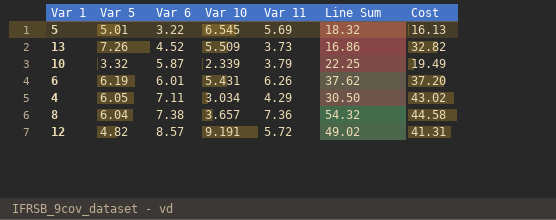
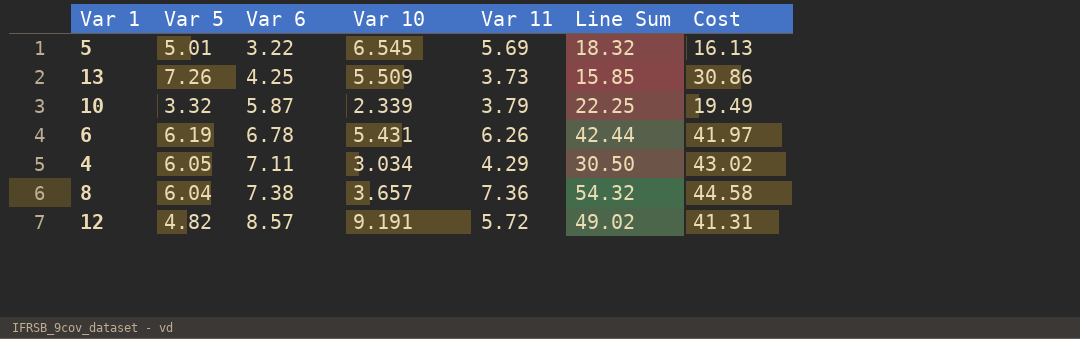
13 | Var 6: 4.52 -> 4.25
13 | Line Sum: 16.86 -> 15.85
13 | Cost: 32.82 -> 30.86
6 | Var 6: 6.01 -> 6.78
6 | Line Sum: 37.62 -> 42.44
6 | Cost: 37.20 -> 41.97

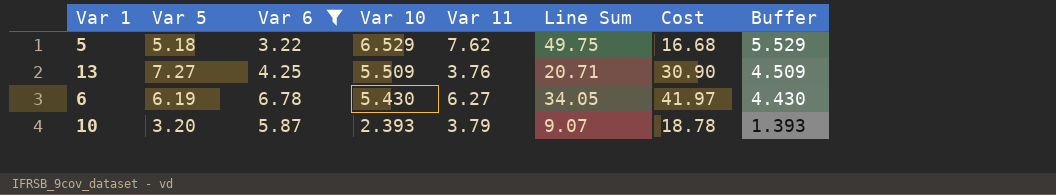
filter: none -> Var 6 <= 6.78
row order: Var 6 ascending -> Var 10 descending
column Line Sum | formula: [Var 6] * [Var 11] -> [Var 10] * [Var 11]
column Buffer | formula: none -> [Var 10] - 1
5 | Var 5: 5.01 -> 5.18
5 | Var 10: 6.545 -> 6.529
5 | Var 11: 5.69 -> 7.62
5 | Cost: 16.13 -> 16.68
13 | Var 5: 7.26 -> 7.27
13 | Var 11: 3.73 -> 3.76
13 | Cost: 30.86 -> 30.90
6 | Var 10: 5.431 -> 5.430
6 | Var 11: 6.26 -> 6.27
10 | Var 5: 3.32 -> 3.20
10 | Var 10: 2.339 -> 2.393
10 | Cost: 19.49 -> 18.78

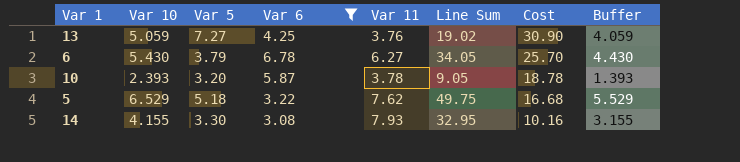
row order: Var 10 descending -> Cost descending
column Var 10 | position: 4 -> 2
13 | Var 10: 5.509 -> 5.059
13 | Line Sum: 20.71 -> 19.02
13 | Buffer: 4.509 -> 4.059
6 | Var 5: 6.19 -> 3.79
6 | Cost: 41.97 -> 25.70
10 | Var 11: 3.79 -> 3.78
10 | Line Sum: 9.07 -> 9.05
row 14: none -> 4.155 | 3.30 | 3.08 | 7.93 | 32.95 | 10.16 | 3.155

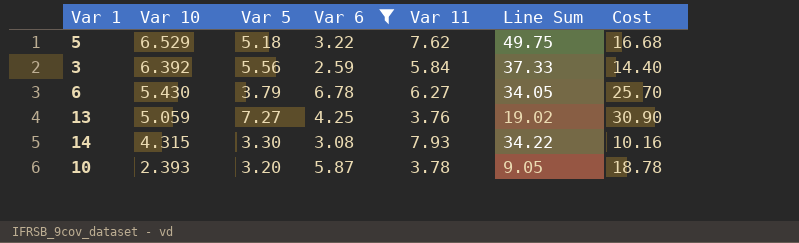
row order: Cost descending -> Var 10 descending
column Buffer | formula: [Var 10] - 1 -> none
row 3: none -> 6.392 | 5.56 | 2.59 | 5.84 | 37.33 | 14.40
14 | Var 10: 4.155 -> 4.315
14 | Line Sum: 32.95 -> 34.22

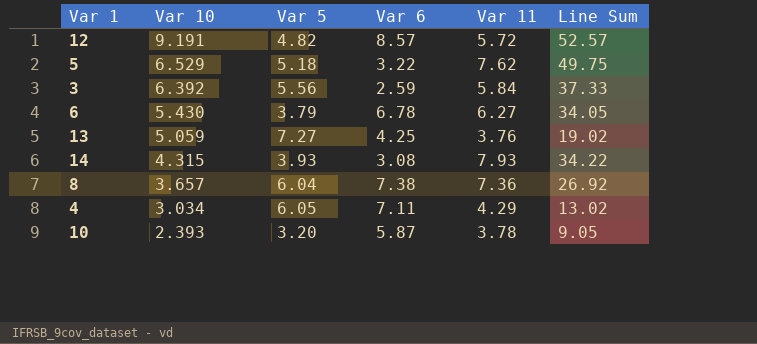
filter: Var 6 <= 6.78 -> none
column Cost | formula: [Var 5] * [Var 6] -> none
14 | Var 5: 3.30 -> 3.93

